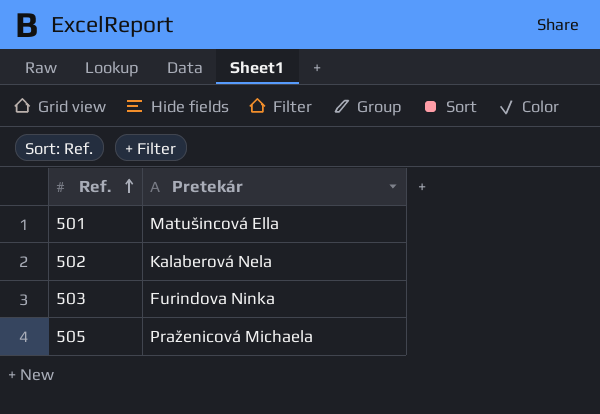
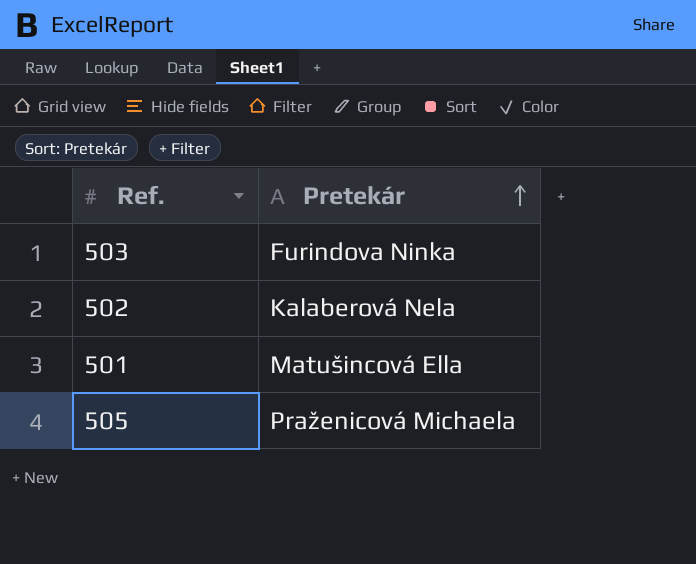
row order: Ref. ascending -> Pretekár ascending

